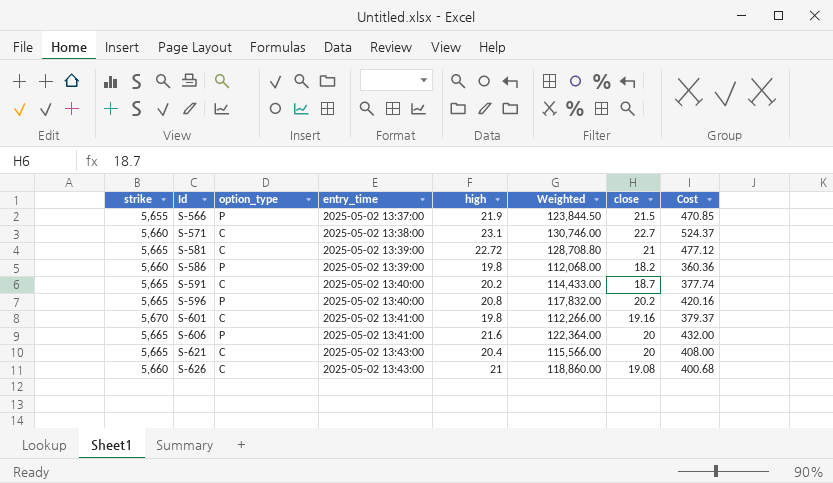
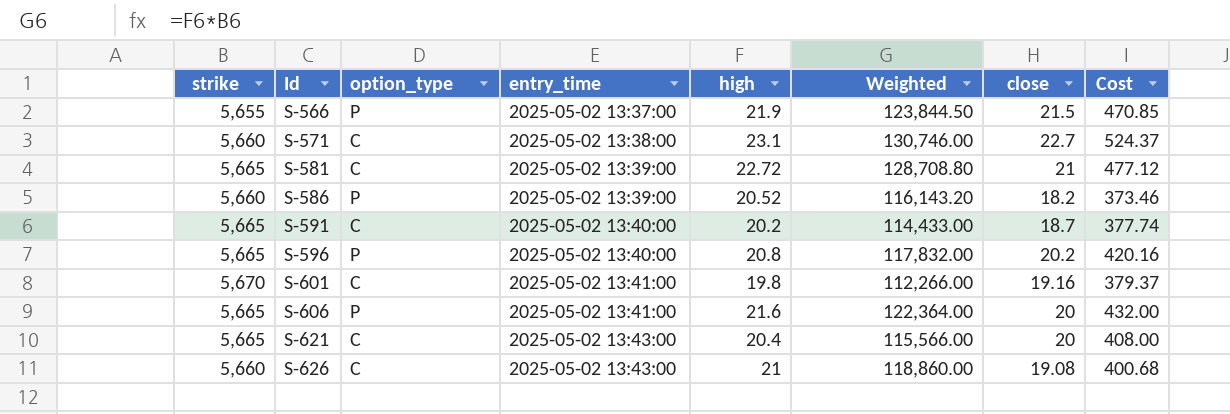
S-586 | high: 19.8 -> 20.52
S-586 | Weighted: 112,068.00 -> 116,143.20
S-586 | Cost: 360.36 -> 373.46

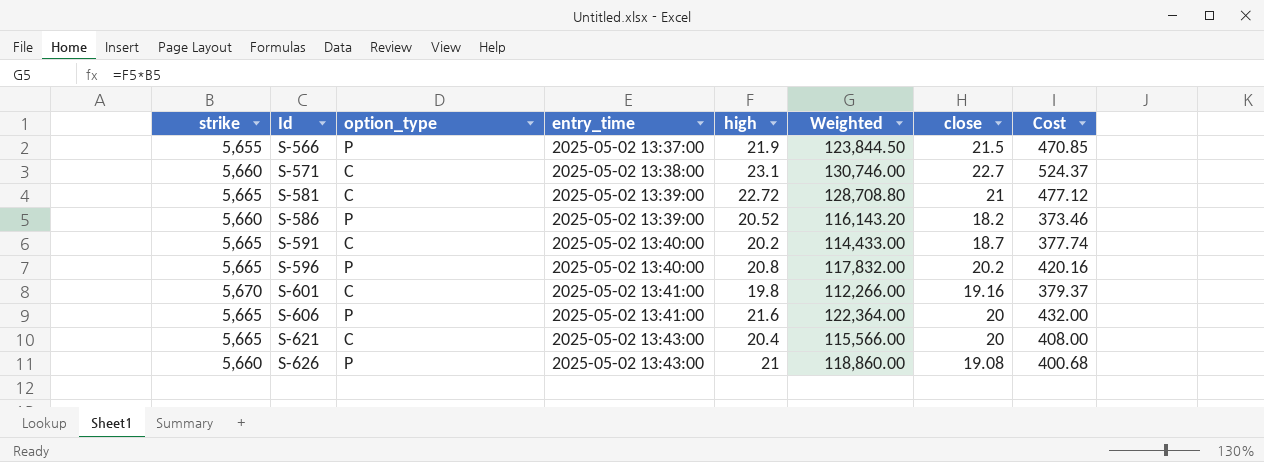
S-626 | option_type: C -> P

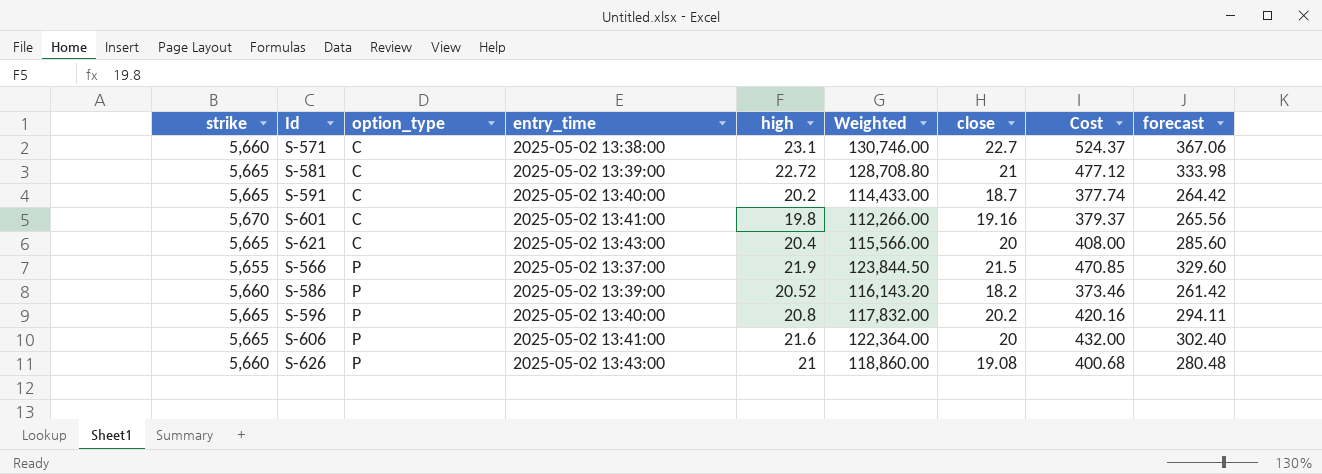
row order: Id ascending -> option_type ascending
column forecast | formula: none -> [Cost] * 0.7

